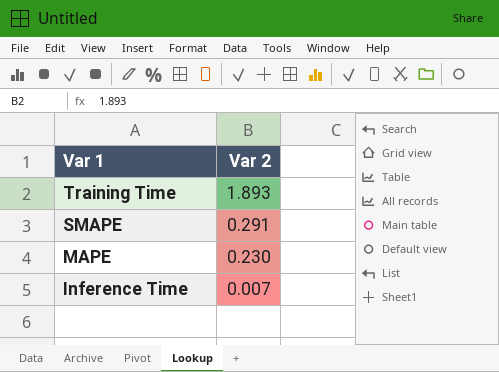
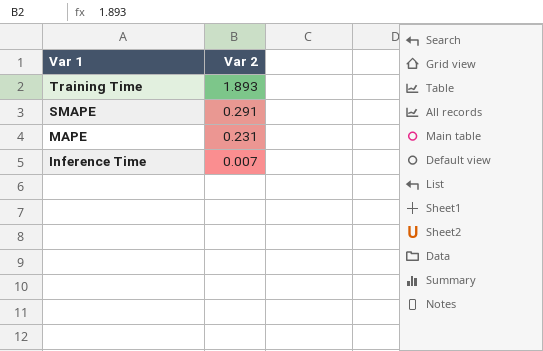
MAPE | Var 2: 0.230 -> 0.231

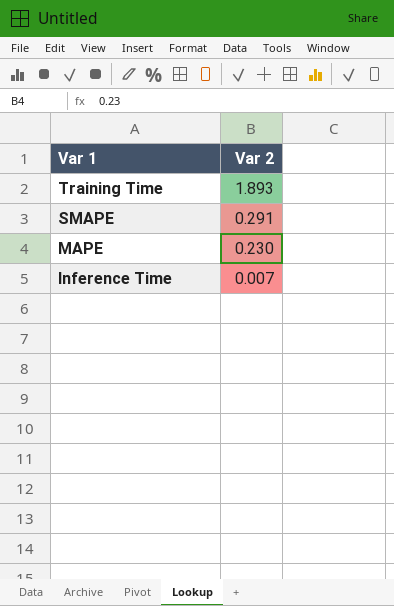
MAPE | Var 2: 0.231 -> 0.230

